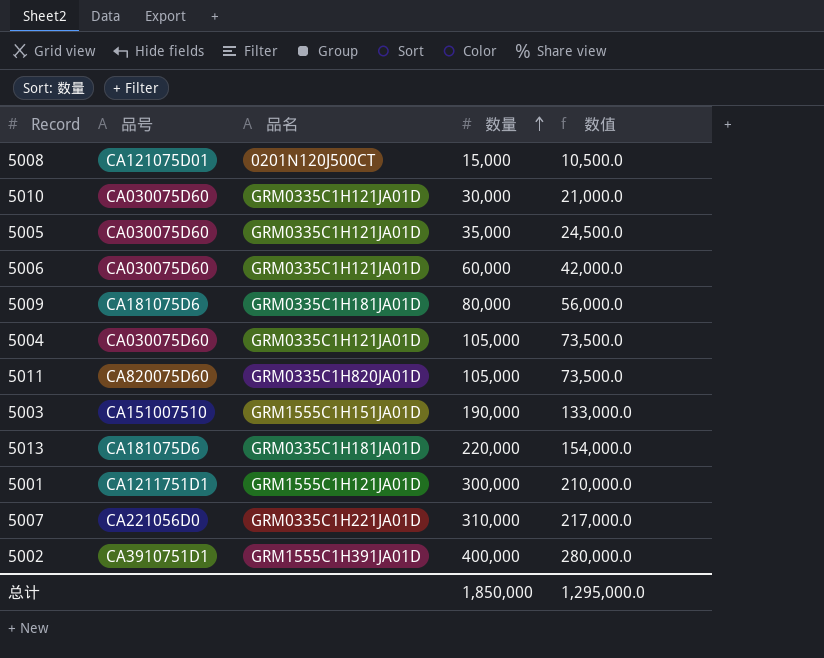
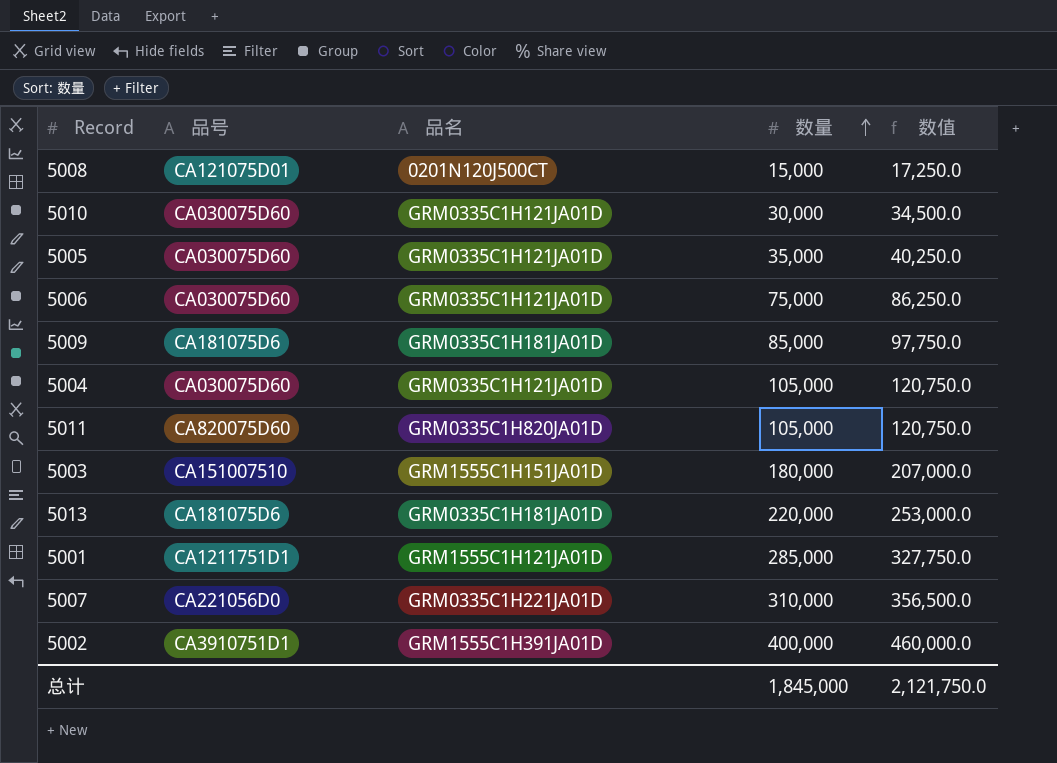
column 数值 | formula: [数量] * 0.7 -> [数量] * 1.15
5006 | 数量: 60,000 -> 75,000
5009 | 数量: 80,000 -> 85,000
5003 | 数量: 190,000 -> 180,000
5001 | 数量: 300,000 -> 285,000
总计 | 数量: 1,850,000 -> 1,845,000
总计 | 数值: 1,295,000.0 -> 2,121,750.0

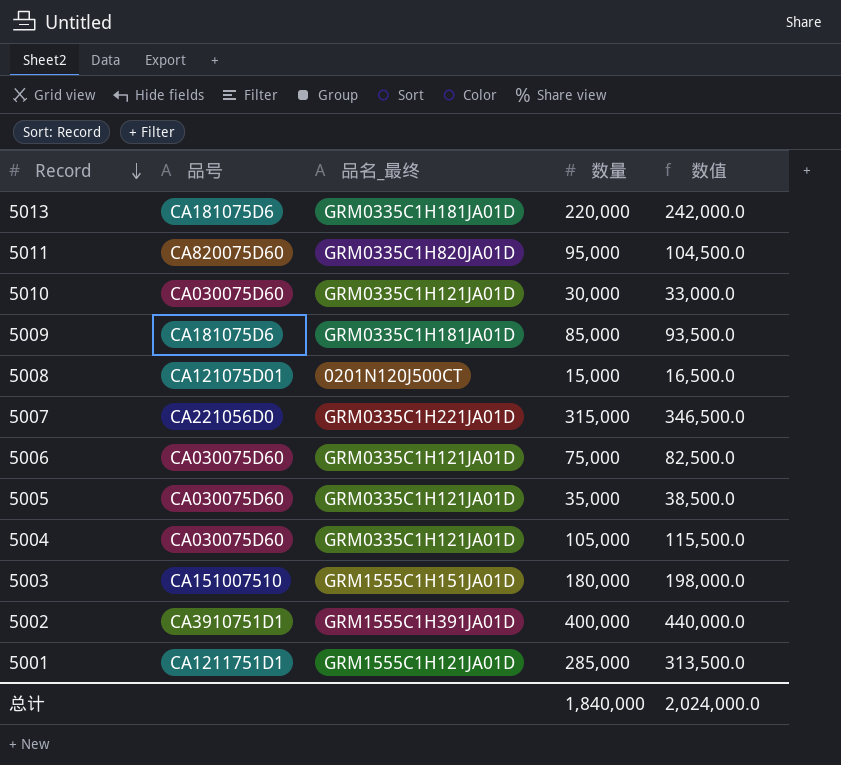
row order: 数量 ascending -> Record descending
column name: 品名 -> 品名_最终
column 数值 | formula: [数量] * 1.15 -> [数量] * 1.1
5011 | 数量: 105,000 -> 95,000
5007 | 数量: 310,000 -> 315,000
总计 | 数量: 1,845,000 -> 1,840,000
总计 | 数值: 2,121,750.0 -> 2,024,000.0

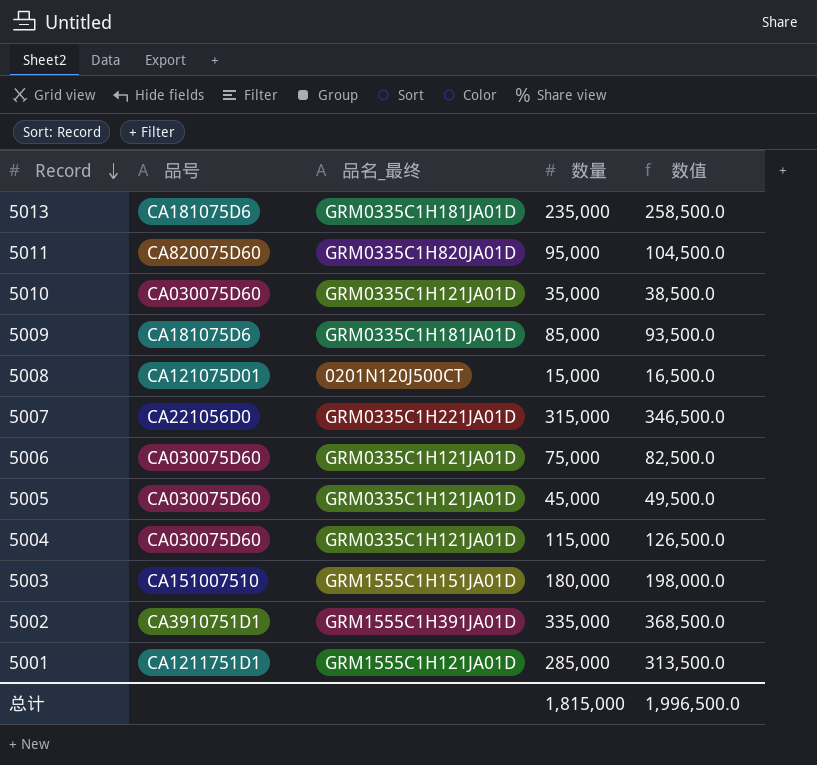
5013 | 数量: 220,000 -> 235,000
5013 | 数值: 242,000.0 -> 258,500.0
5010 | 数量: 30,000 -> 35,000
5010 | 数值: 33,000.0 -> 38,500.0
5005 | 数量: 35,000 -> 45,000
5005 | 数值: 38,500.0 -> 49,500.0
5004 | 数量: 105,000 -> 115,000
5004 | 数值: 115,500.0 -> 126,500.0
5002 | 数量: 400,000 -> 335,000
5002 | 数值: 440,000.0 -> 368,500.0
总计 | 数量: 1,840,000 -> 1,815,000
总计 | 数值: 2,024,000.0 -> 1,996,500.0

